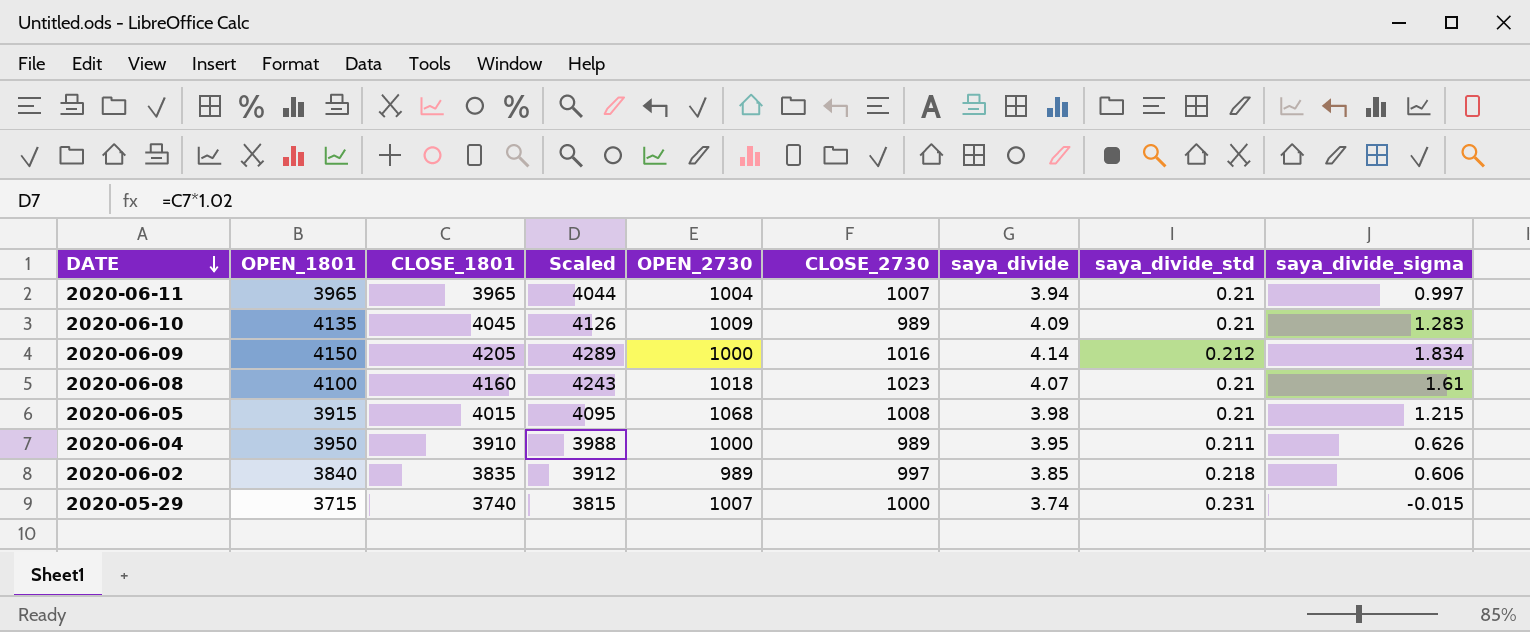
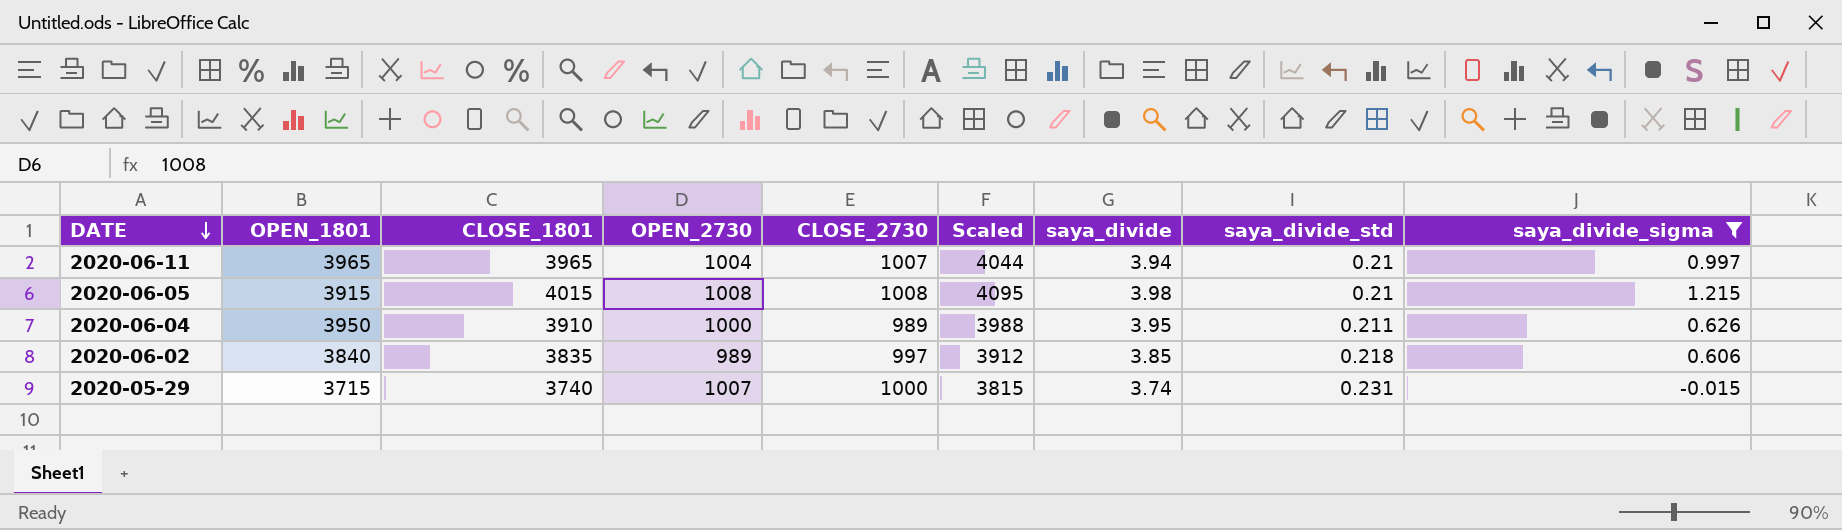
filter: none -> saya_divide_sigma <= 1.215
column Scaled | position: 4 -> 6
2020-06-05 | OPEN_2730: 1068 -> 1008

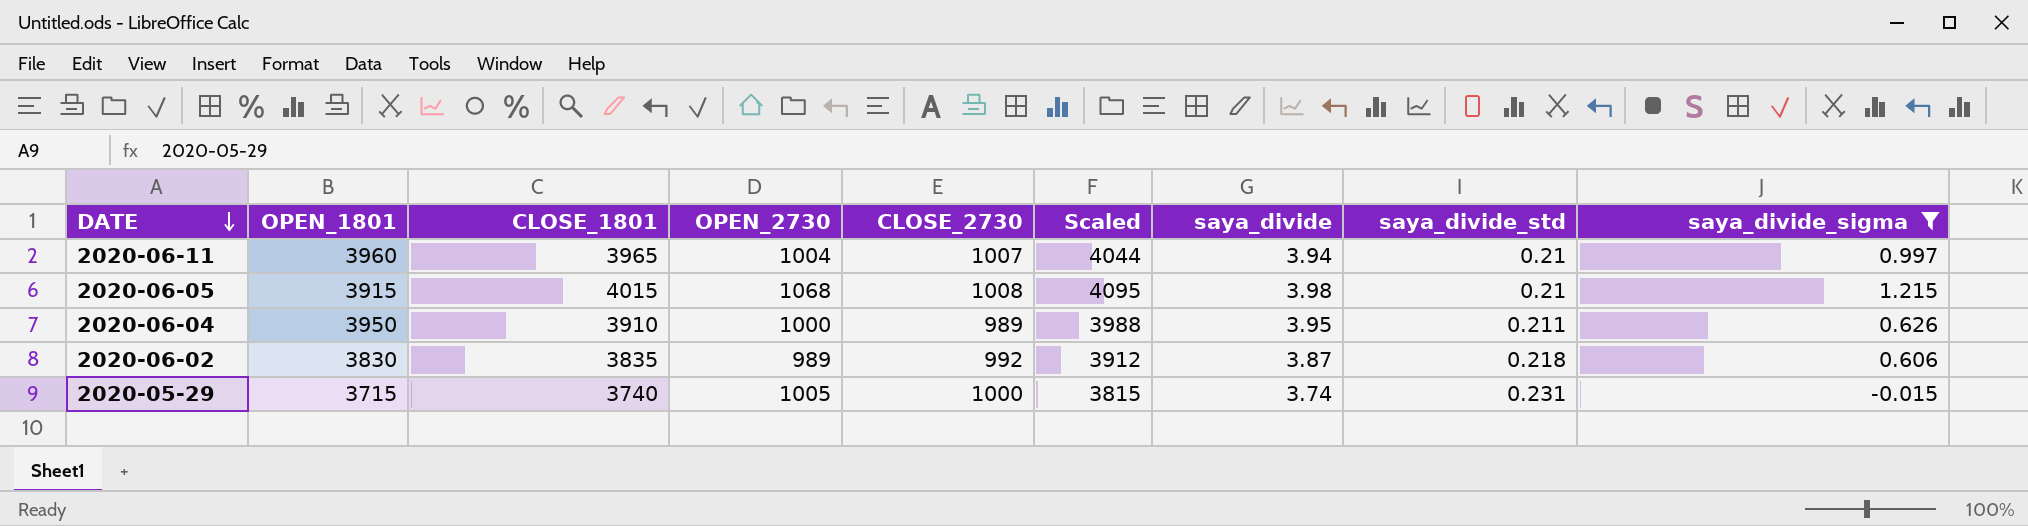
2020-06-11 | OPEN_1801: 3965 -> 3960
2020-06-05 | OPEN_2730: 1008 -> 1068
2020-06-02 | OPEN_1801: 3840 -> 3830
2020-06-02 | CLOSE_2730: 997 -> 992
2020-06-02 | saya_divide: 3.85 -> 3.87
2020-05-29 | OPEN_2730: 1007 -> 1005

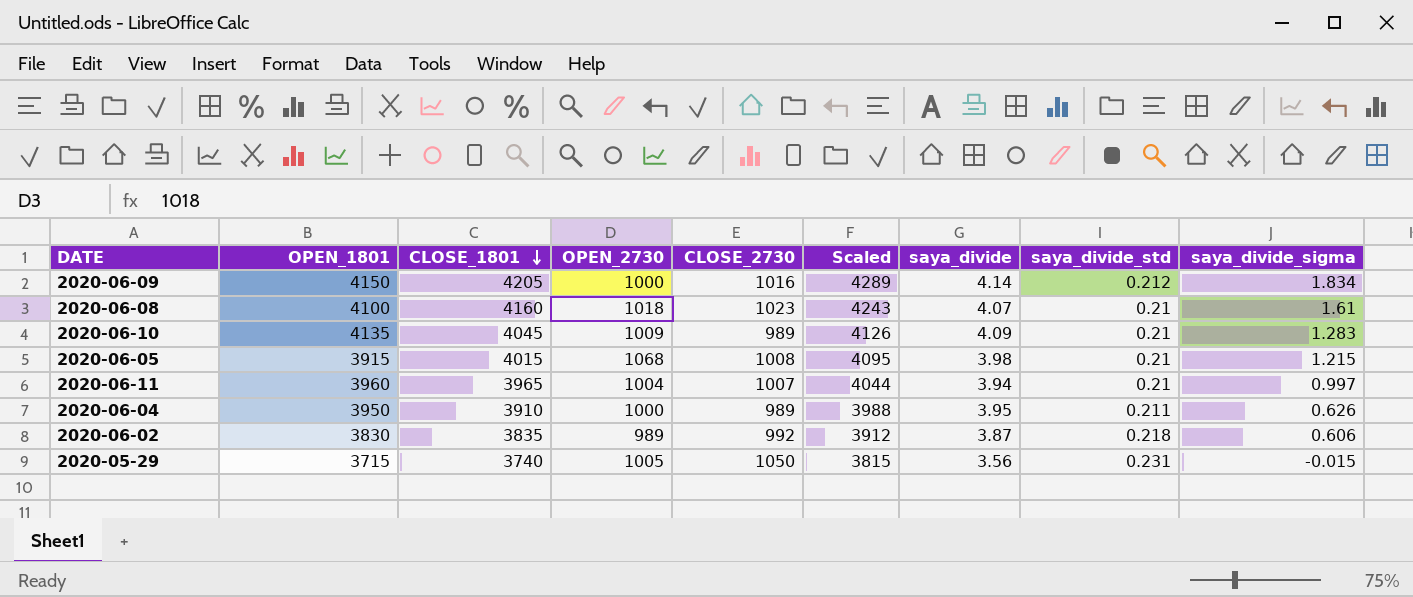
filter: saya_divide_sigma <= 1.215 -> none
row order: DATE descending -> CLOSE_1801 descending
2020-05-29 | CLOSE_2730: 1000 -> 1050
2020-05-29 | saya_divide: 3.74 -> 3.56

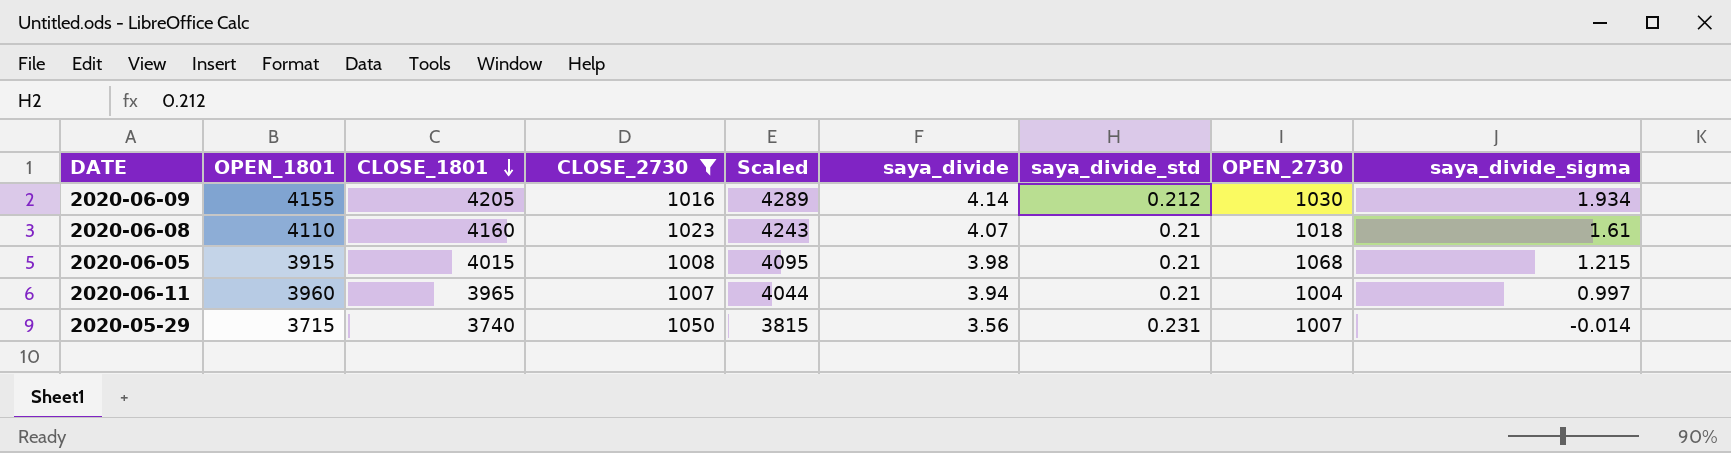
filter: none -> CLOSE_2730 >= 1007
column OPEN_2730 | position: 4 -> 8
2020-06-09 | OPEN_1801: 4150 -> 4155
2020-06-09 | OPEN_2730: 1000 -> 1030
2020-06-09 | saya_divide_sigma: 1.834 -> 1.934
2020-06-08 | OPEN_1801: 4100 -> 4110
2020-05-29 | OPEN_2730: 1005 -> 1007
2020-05-29 | saya_divide_sigma: -0.015 -> -0.014

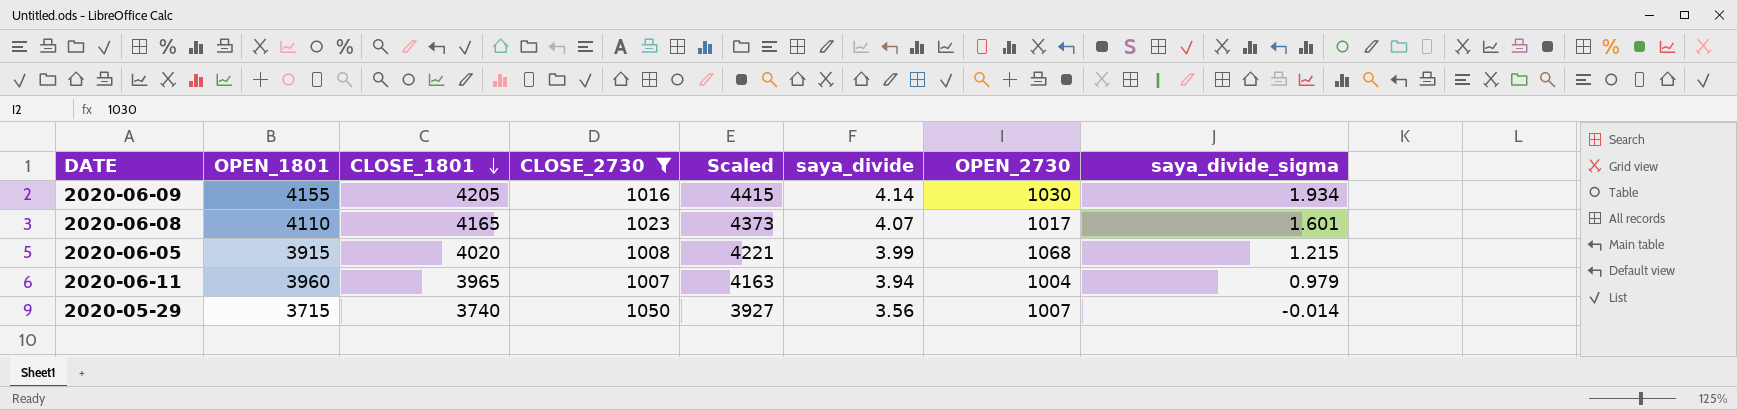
column saya_divide_std | position: 7 -> none
column Scaled | formula: [CLOSE_1801] * 1.02 -> [CLOSE_1801] * 1.05
2020-06-08 | CLOSE_1801: 4160 -> 4165
2020-06-08 | OPEN_2730: 1018 -> 1017
2020-06-08 | saya_divide_sigma: 1.61 -> 1.601
2020-06-05 | CLOSE_1801: 4015 -> 4020
2020-06-05 | saya_divide: 3.98 -> 3.99
2020-06-11 | saya_divide_sigma: 0.997 -> 0.979

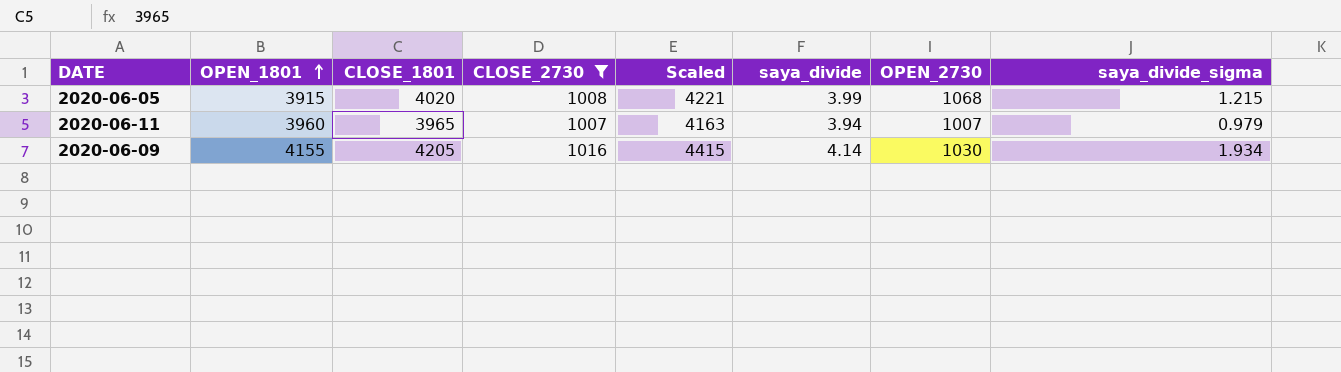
row order: CLOSE_1801 descending -> OPEN_1801 ascending
row 2020-06-08: 4110 | 4165 | 1023 | 4373 | 4.07 | 1017 | 1.601 -> none
row 2020-05-29: 3715 | 3740 | 1050 | 3927 | 3.56 | 1007 | -0.014 -> none
2020-06-11 | OPEN_2730: 1004 -> 1007

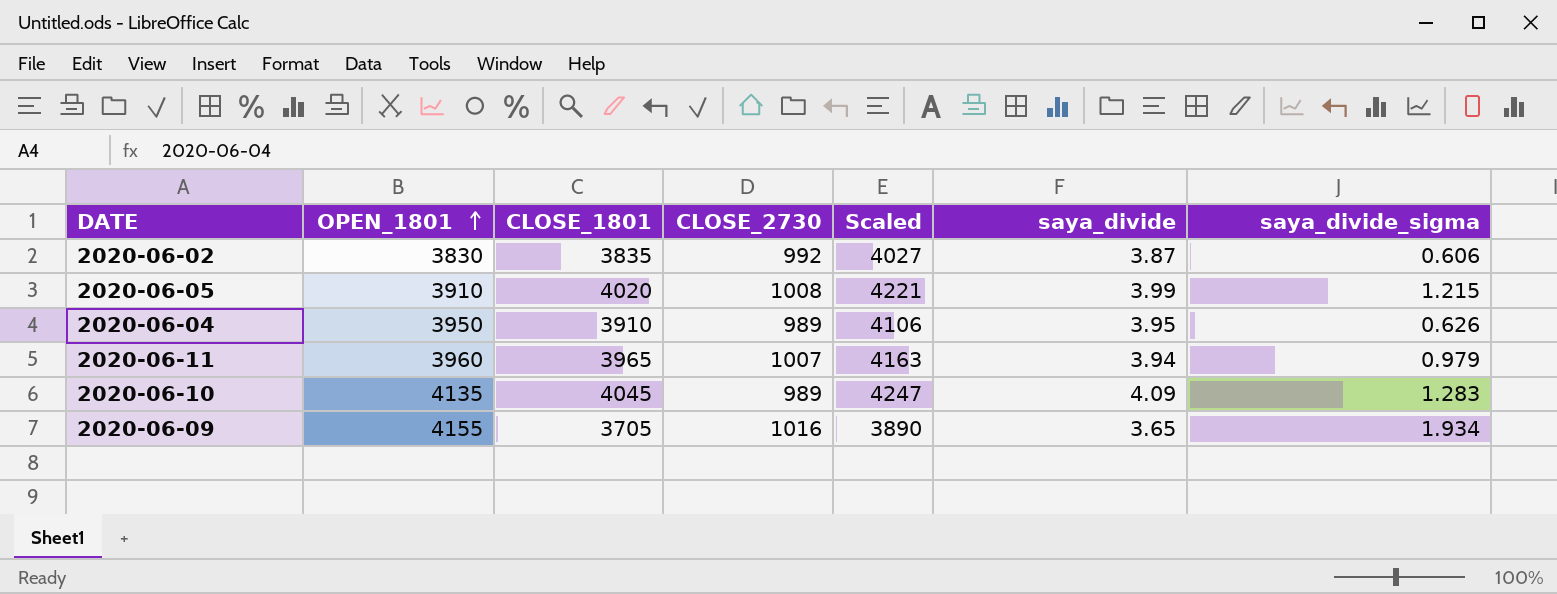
filter: CLOSE_2730 >= 1007 -> none
column OPEN_2730 | position: 7 -> none
2020-06-05 | OPEN_1801: 3915 -> 3910
2020-06-09 | CLOSE_1801: 4205 -> 3705
2020-06-09 | Scaled: 4415 -> 3890
2020-06-09 | saya_divide: 4.14 -> 3.65

